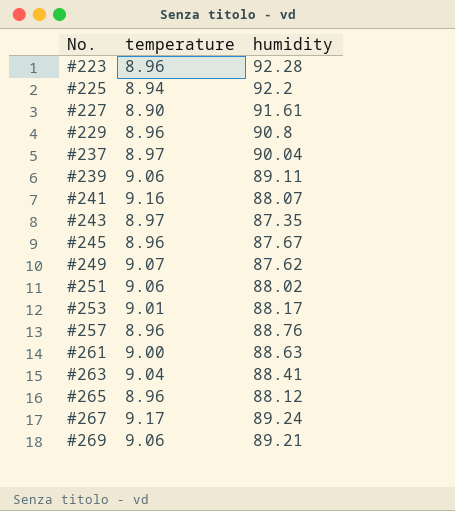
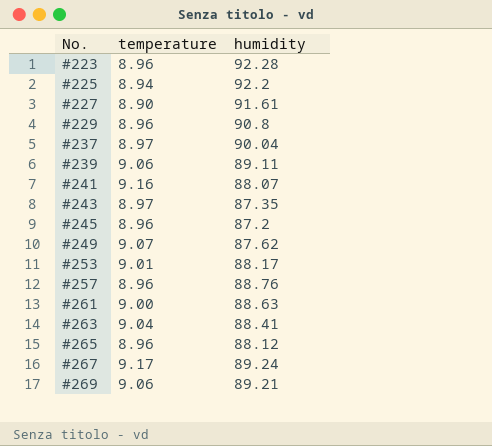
row #251: 9.06 | 88.02 -> none
#245 | humidity: 87.67 -> 87.2

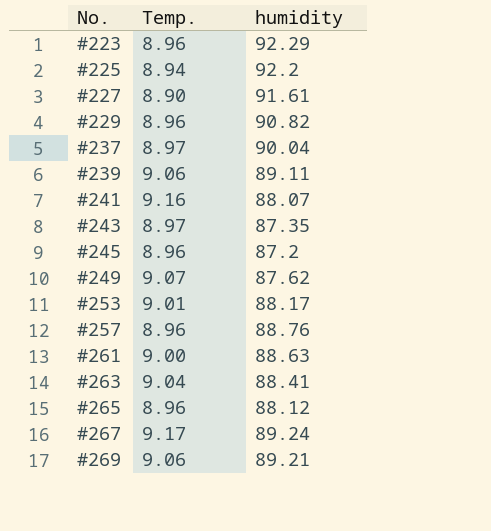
column name: temperature -> Temp.
#223 | humidity: 92.28 -> 92.29
#229 | humidity: 90.8 -> 90.82

